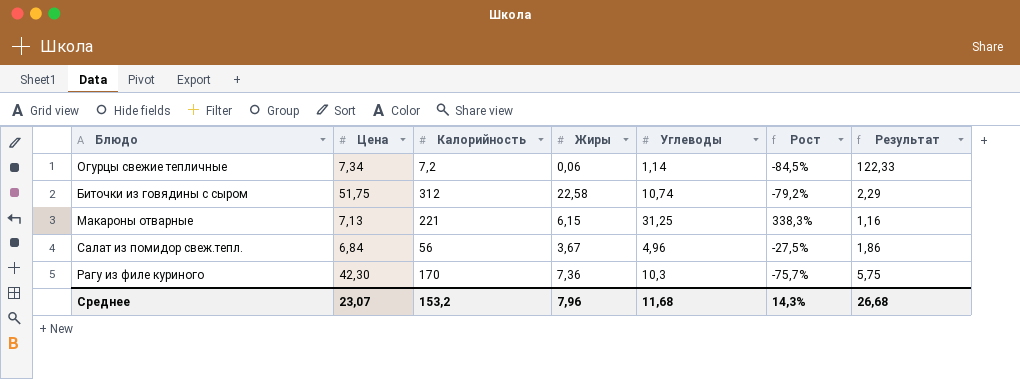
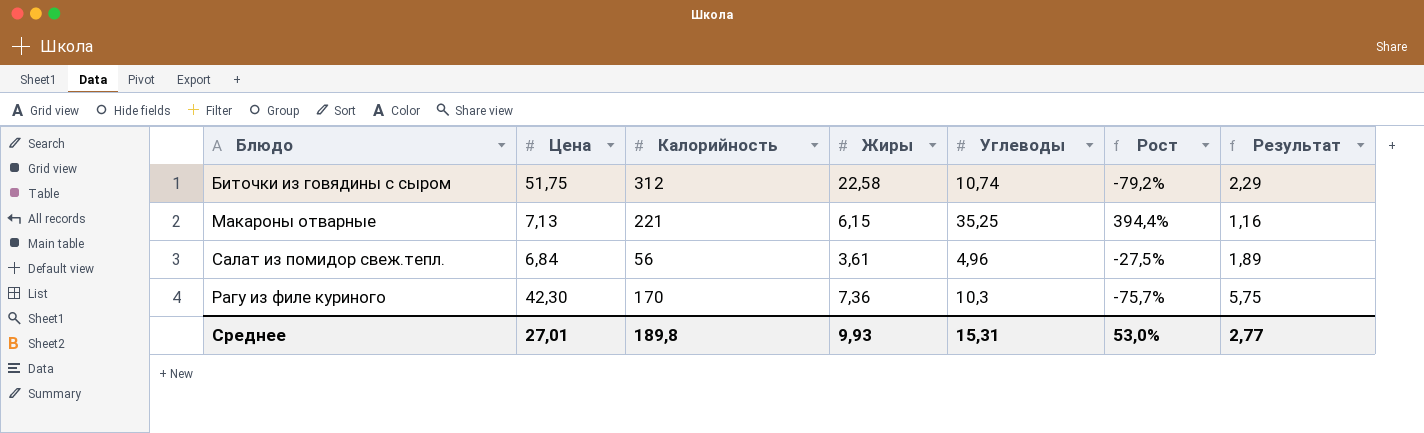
row Огурцы свежие тепличные: 7,34 | 7,2 | 0,06 | 1,14 | -84,5% | 122,33 -> none
Макароны отварные | Углеводы: 31,25 -> 35,25
Макароны отварные | Рост: 338,3% -> 394,4%
Салат из помидор свеж.тепл. | Жиры: 3,67 -> 3,61
Салат из помидор свеж.тепл. | Результат: 1,86 -> 1,89
Среднее | Цена: 23,07 -> 27,01
Среднее | Калорийность: 153,2 -> 189,8
Среднее | Жиры: 7,96 -> 9,93
Среднее | Углеводы: 11,68 -> 15,31
Среднее | Рост: 14,3% -> 53,0%
Среднее | Результат: 26,68 -> 2,77

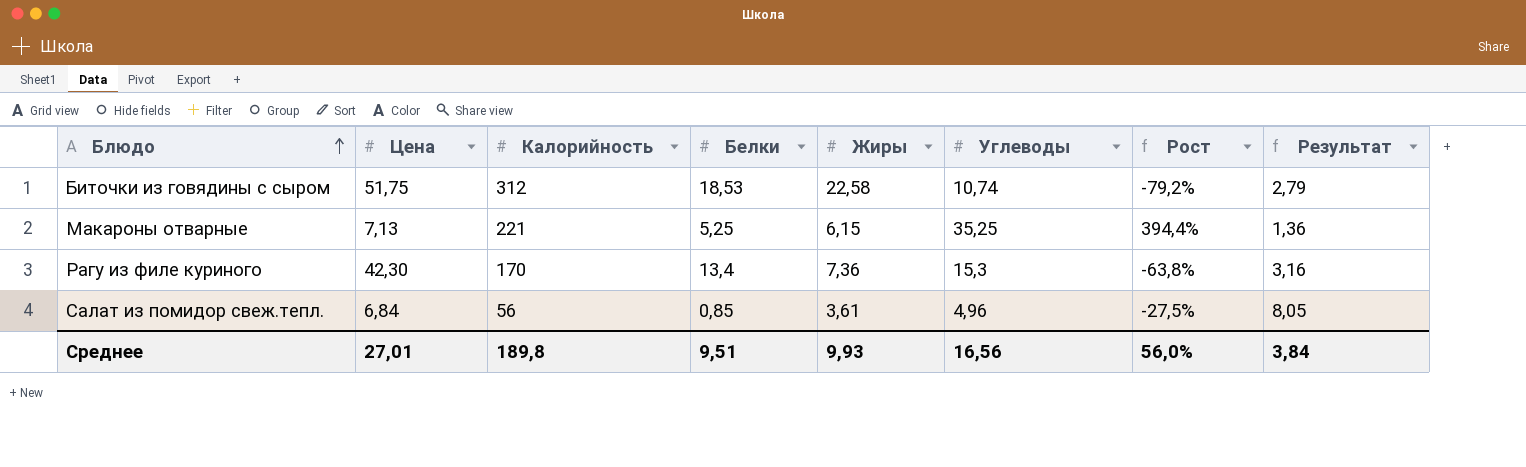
row order: none -> Блюдо ascending
column Белки | position: none -> 4
column Результат | formula: [Цена] / [Жиры] -> [Цена] / [Белки]
Рагу из филе куриного | Углеводы: 10,3 -> 15,3
Рагу из филе куриного | Рост: -75,7% -> -63,8%
Среднее | Углеводы: 15,31 -> 16,56
Среднее | Рост: 53,0% -> 56,0%
Среднее | Результат: 2,77 -> 3,84

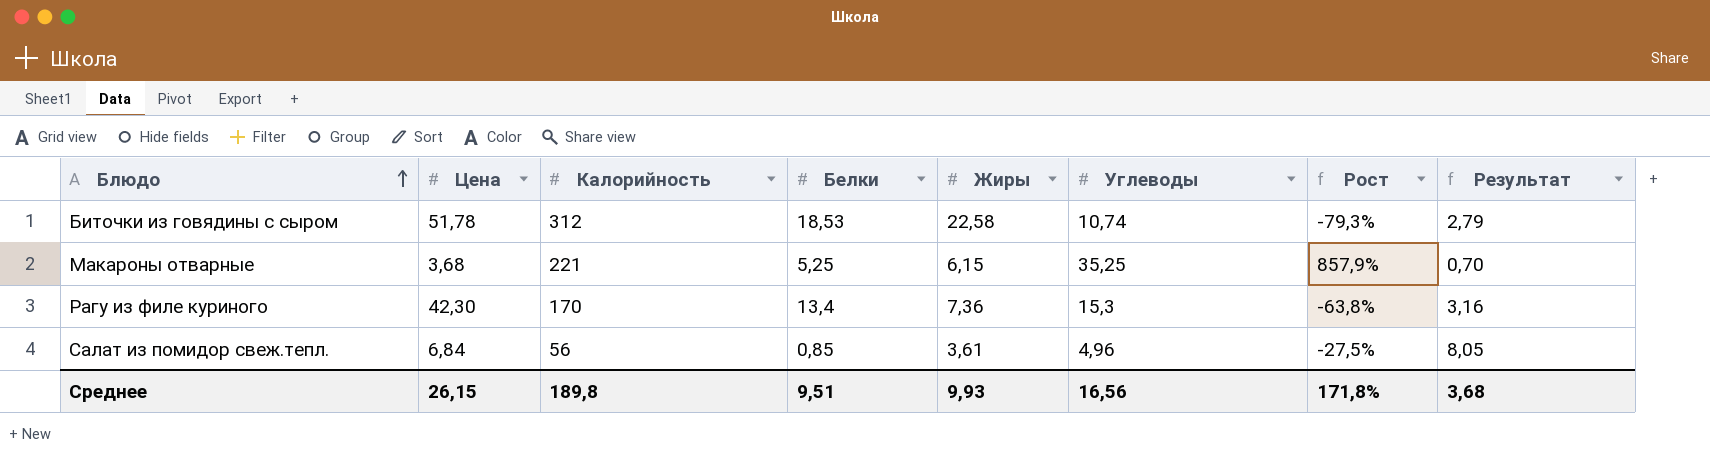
Биточки из говядины с сыром | Цена: 51,75 -> 51,78
Биточки из говядины с сыром | Рост: -79,2% -> -79,3%
Макароны отварные | Цена: 7,13 -> 3,68
Макароны отварные | Рост: 394,4% -> 857,9%
Макароны отварные | Результат: 1,36 -> 0,70
Среднее | Цена: 27,01 -> 26,15
Среднее | Рост: 56,0% -> 171,8%
Среднее | Результат: 3,84 -> 3,68

